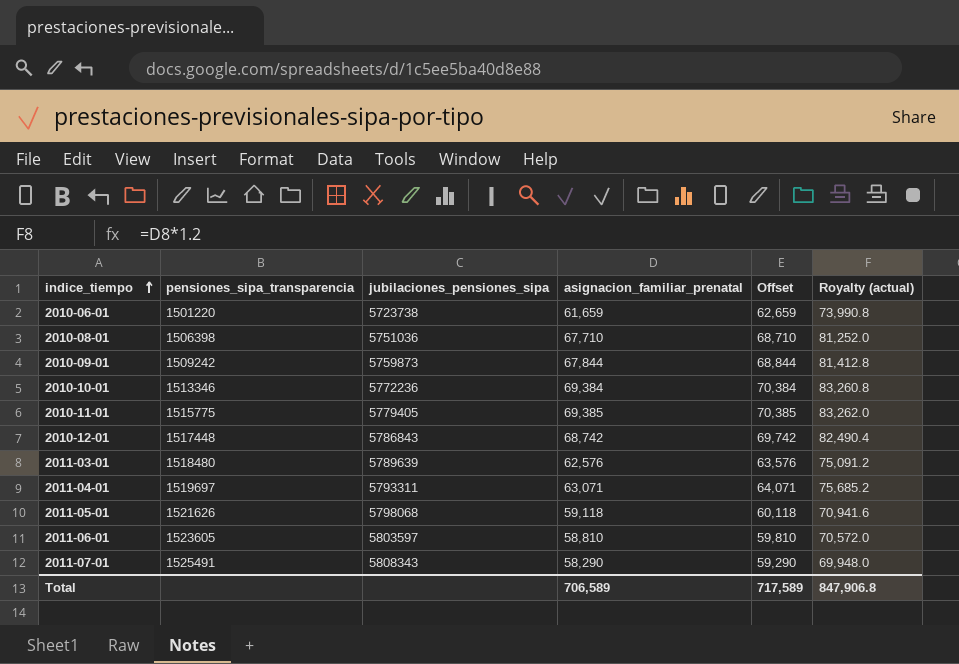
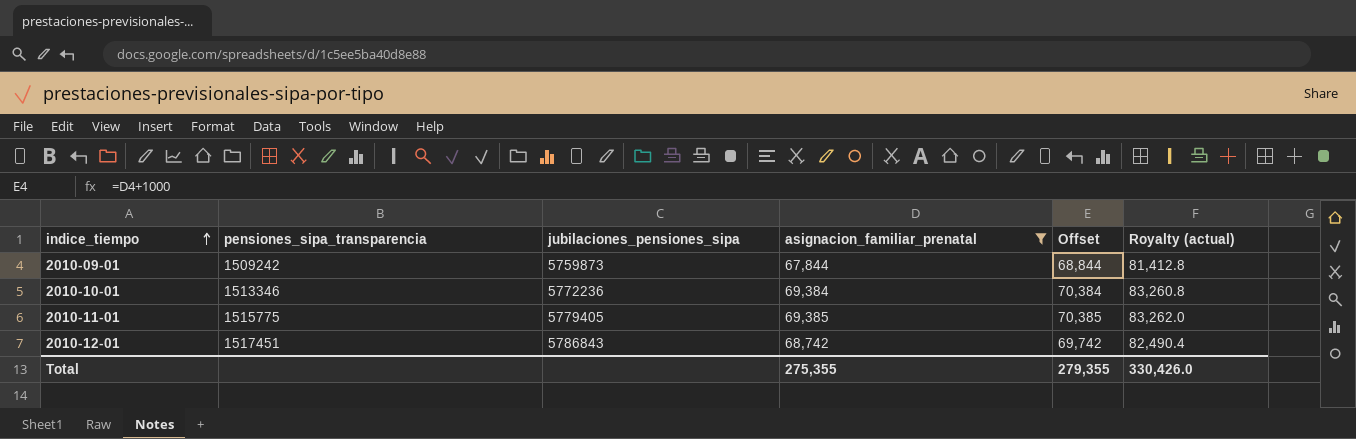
filter: none -> asignacion_familiar_prenatal >= 67,844
2010-12-01 | pensiones_sipa_transparencia: 1517448 -> 1517451
Total | asignacion_familiar_prenatal: 706,589 -> 275,355
Total | Offset: 717,589 -> 279,355
Total | Royalty (actual): 847,906.8 -> 330,426.0

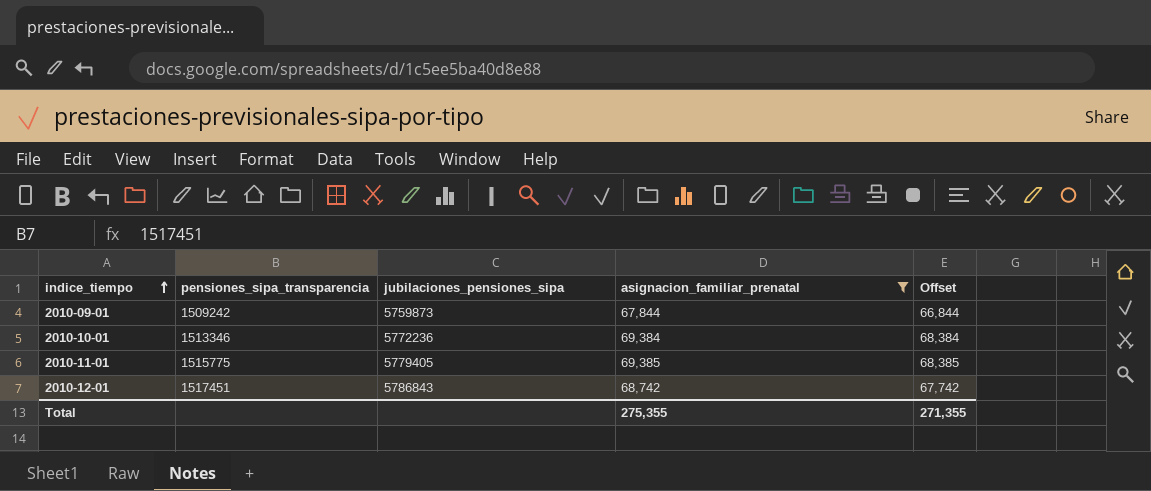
column Royalty (actual) | formula: [asignacion_familiar_prenatal] * 1.2 -> none
column Offset | formula: [asignacion_familiar_prenatal] + 1000 -> [asignacion_familiar_prenatal] - 1000
Total | Offset: 279,355 -> 271,355

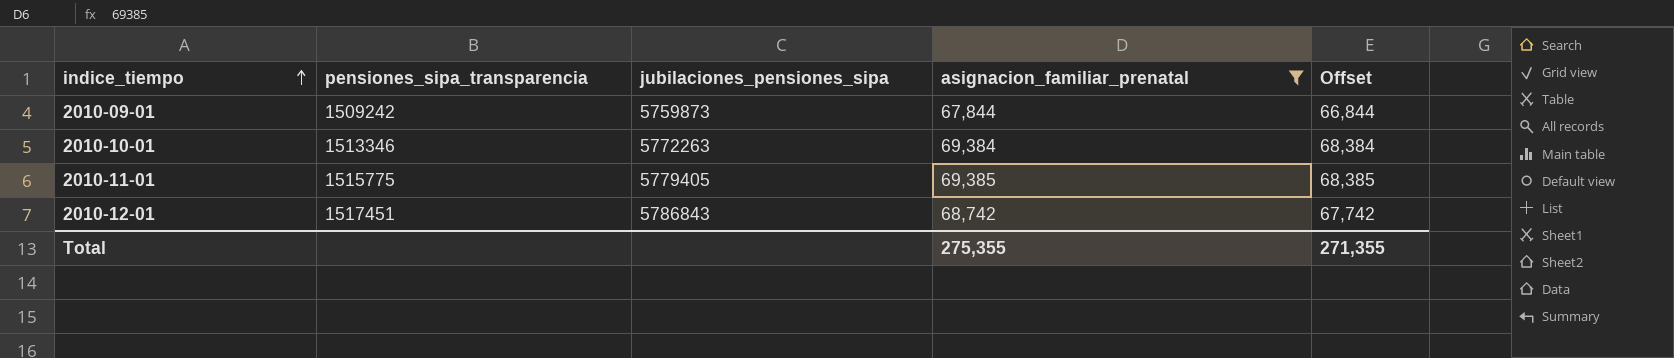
2010-10-01 | jubilaciones_pensiones_sipa: 5772236 -> 5772263

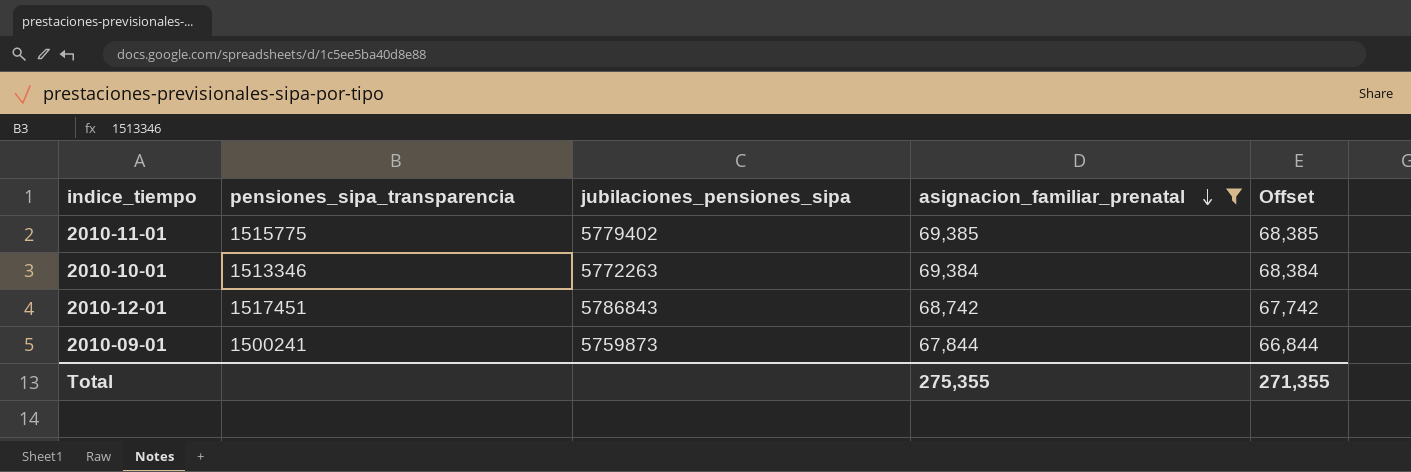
row order: indice_tiempo ascending -> asignacion_familiar_prenatal descending
2010-11-01 | jubilaciones_pensiones_sipa: 5779405 -> 5779402
2010-09-01 | pensiones_sipa_transparencia: 1509242 -> 1500241

